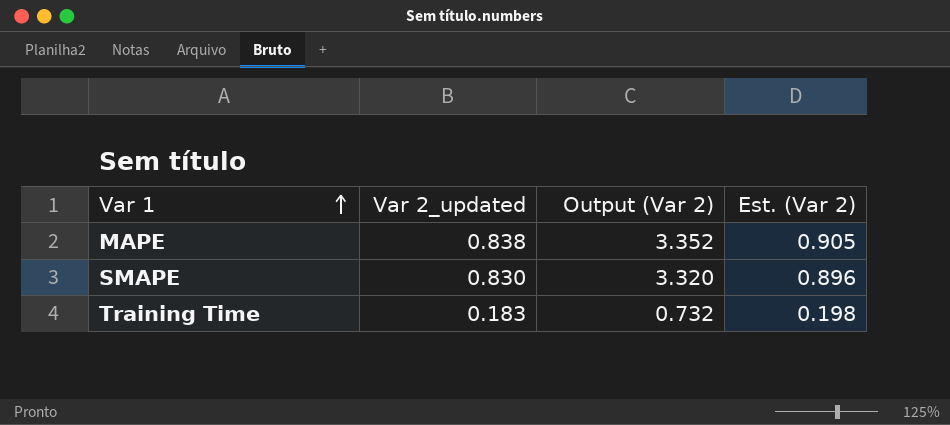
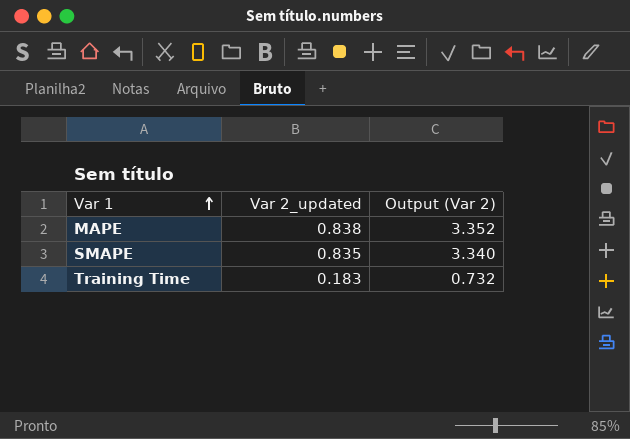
column Est. (Var 2) | formula: [Var 2_updated] * 1.08 -> none
SMAPE | Var 2_updated: 0.830 -> 0.835
SMAPE | Output (Var 2): 3.320 -> 3.340

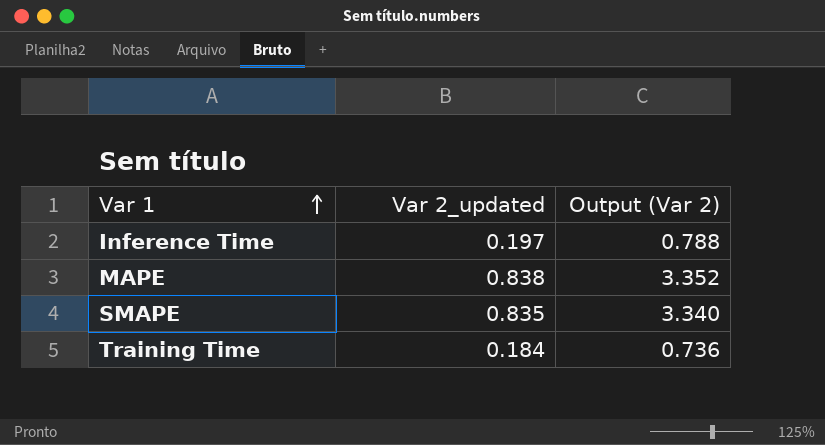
row Inference Time: none -> 0.197 | 0.788
Training Time | Var 2_updated: 0.183 -> 0.184
Training Time | Output (Var 2): 0.732 -> 0.736

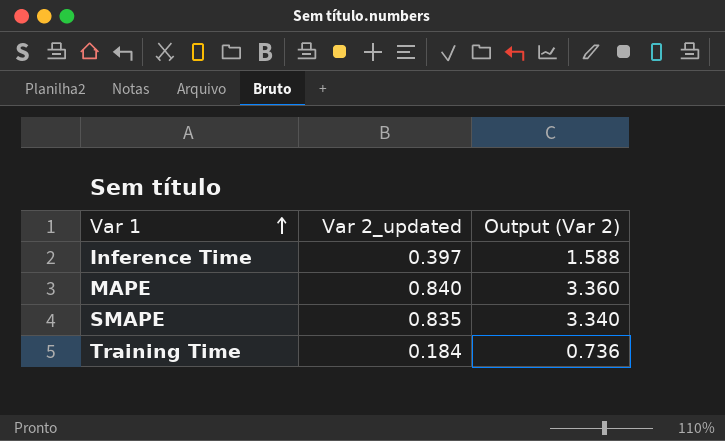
Inference Time | Var 2_updated: 0.197 -> 0.397
Inference Time | Output (Var 2): 0.788 -> 1.588
MAPE | Var 2_updated: 0.838 -> 0.840
MAPE | Output (Var 2): 3.352 -> 3.360

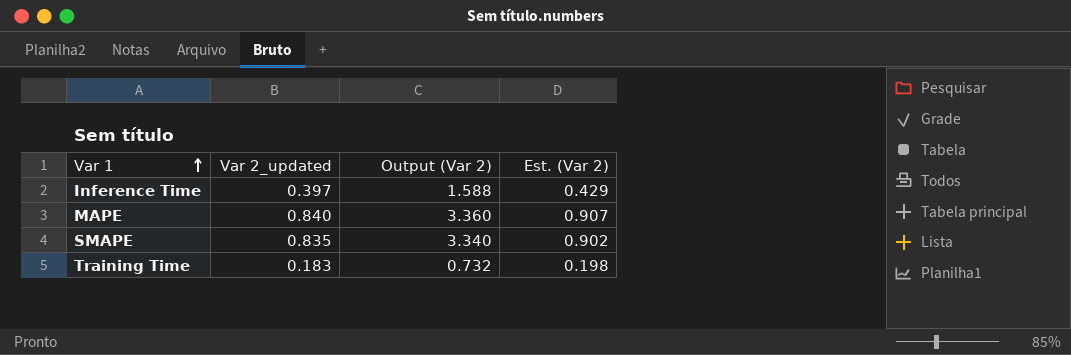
column Est. (Var 2) | formula: none -> [Var 2_updated] * 1.08
Training Time | Var 2_updated: 0.184 -> 0.183
Training Time | Output (Var 2): 0.736 -> 0.732

